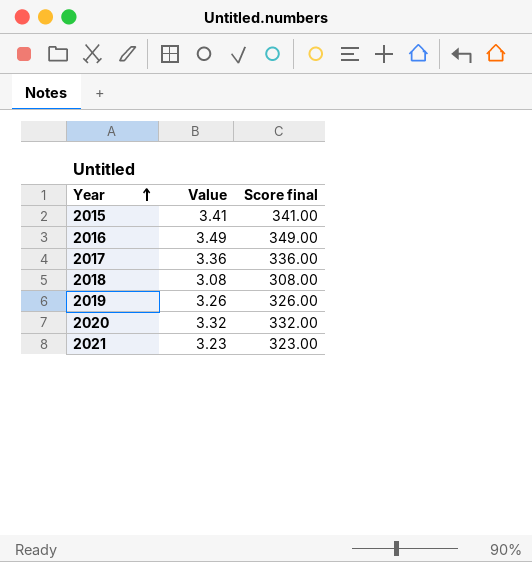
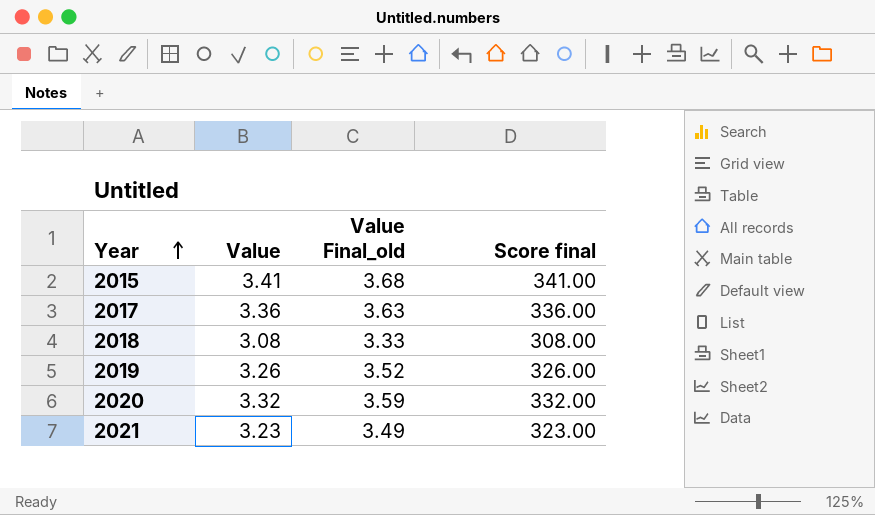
column Value Final_old | formula: none -> [Value] * 1.08
row 2016: 3.49 | 349.00 -> none

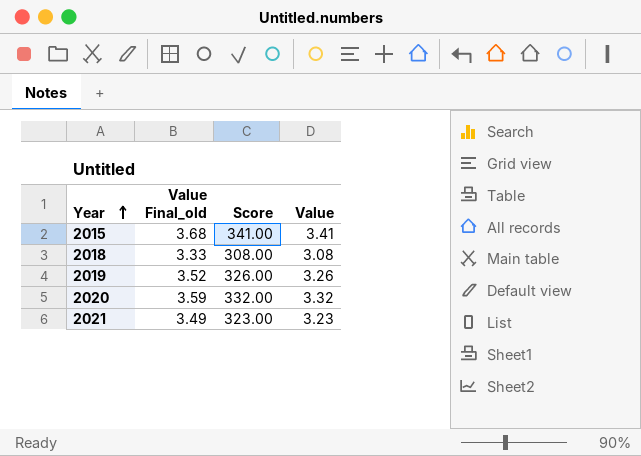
column name: Score final -> Score
column Value | position: 2 -> 4
row 2017: 3.36 | 3.63 | 336.00 -> none

